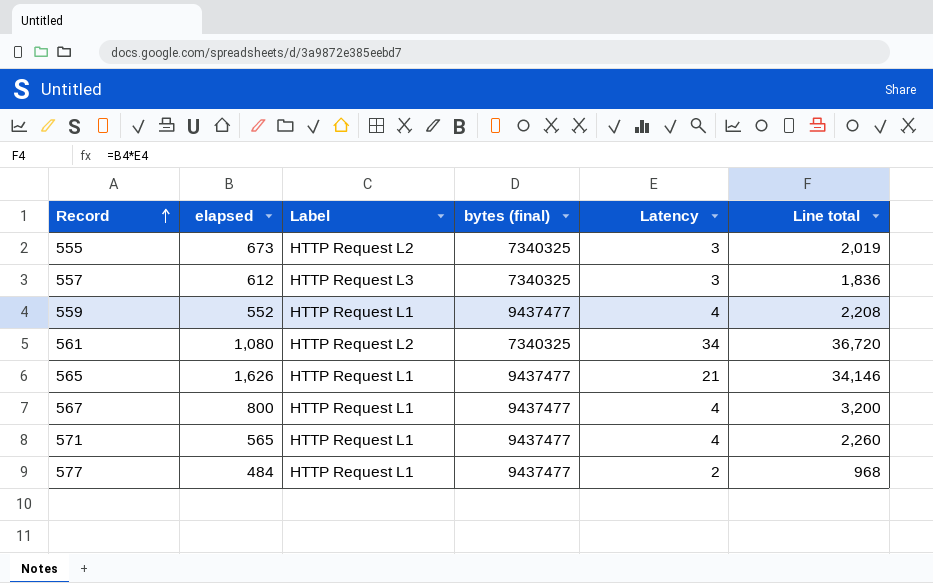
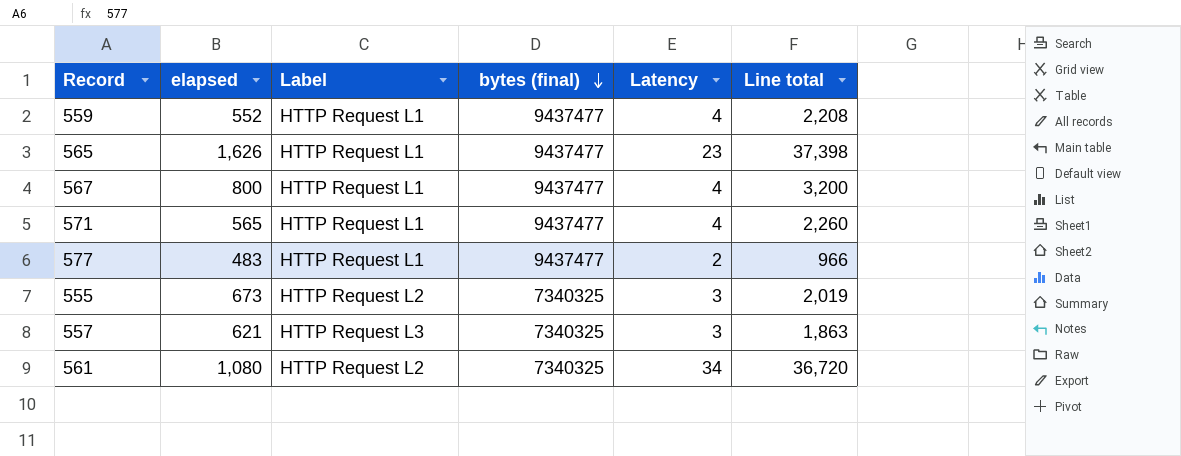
row order: Record ascending -> bytes (final) descending
565 | Latency: 21 -> 23
565 | Line total: 34,146 -> 37,398
577 | elapsed: 484 -> 483
577 | Line total: 968 -> 966
557 | elapsed: 612 -> 621
557 | Line total: 1,836 -> 1,863

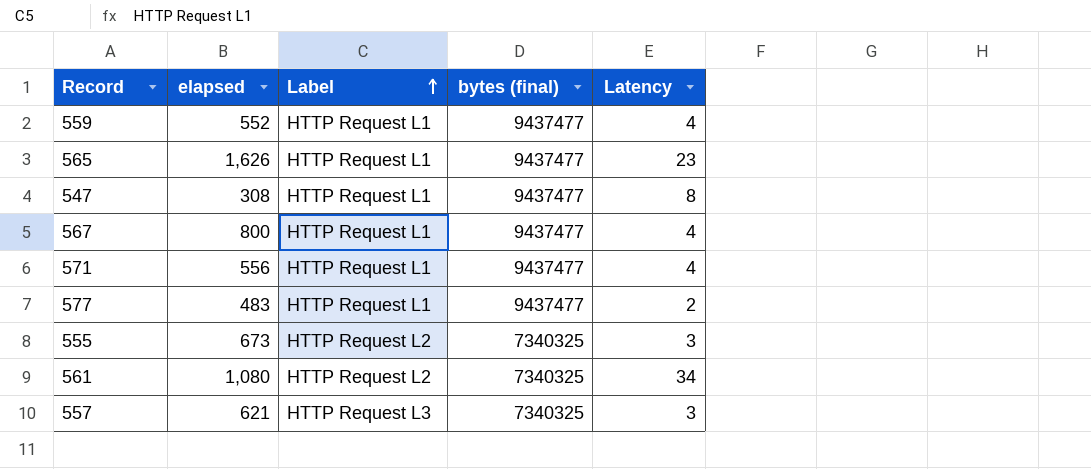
row order: bytes (final) descending -> Label ascending
column Line total | formula: [elapsed] * [Latency] -> none
row 547: none -> 308 | HTTP Request L1 | 9437477 | 8
571 | elapsed: 565 -> 556

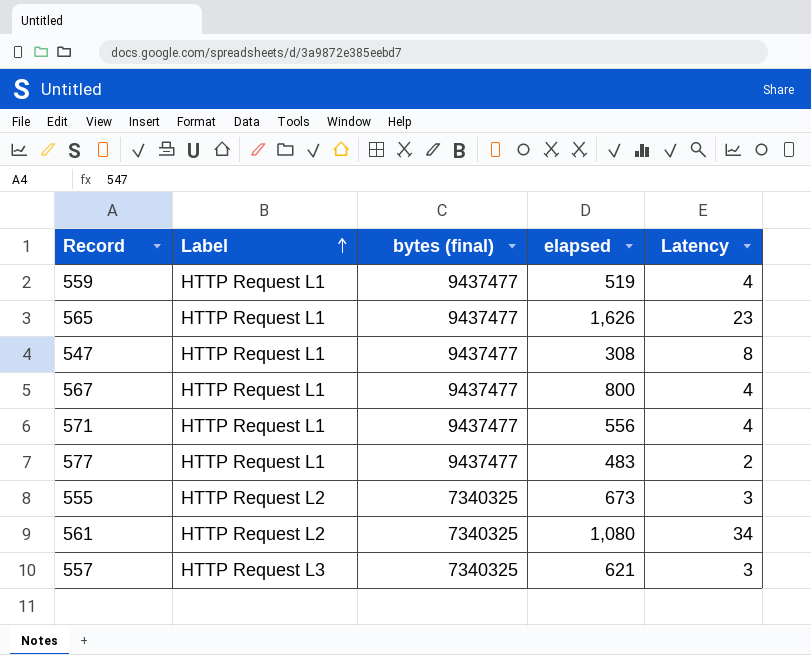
column elapsed | position: 2 -> 4
559 | elapsed: 552 -> 519

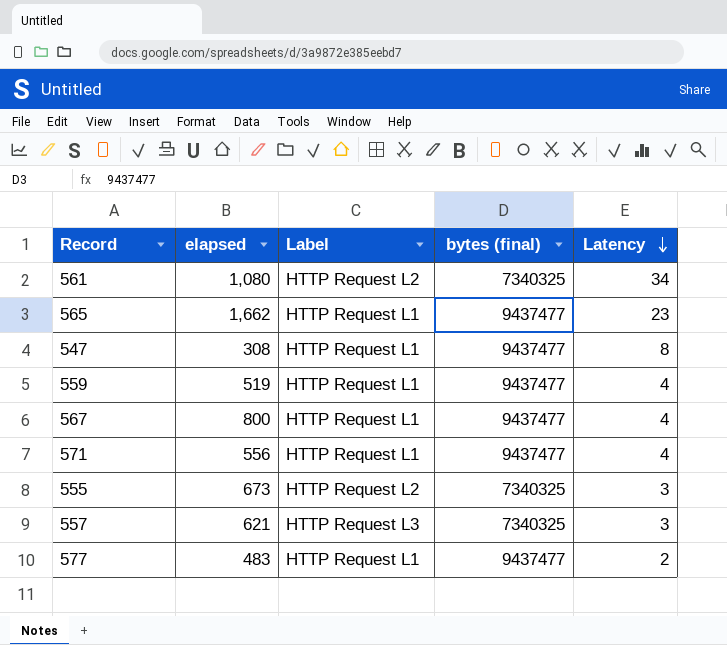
row order: Label ascending -> Latency descending
column elapsed | position: 4 -> 2
565 | elapsed: 1,626 -> 1,662

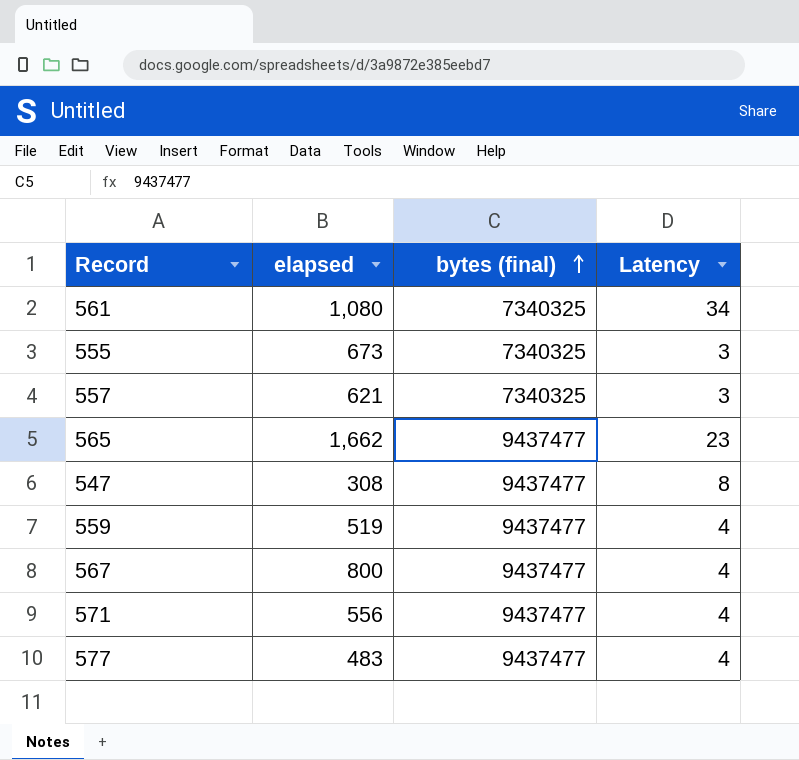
row order: Latency descending -> bytes (final) ascending
column Label | position: 3 -> none
577 | Latency: 2 -> 4

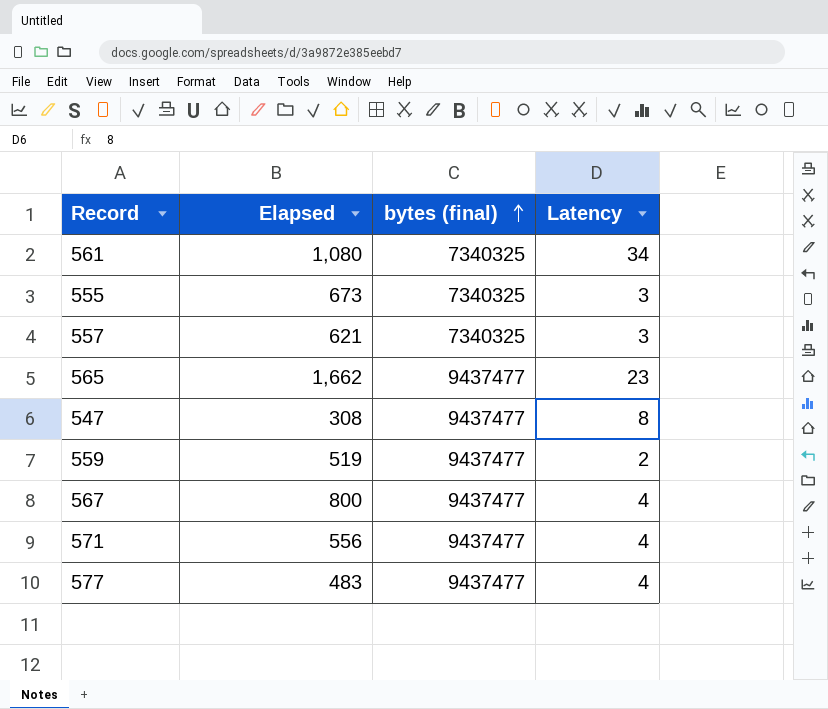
column name: elapsed -> Elapsed
559 | Latency: 4 -> 2

